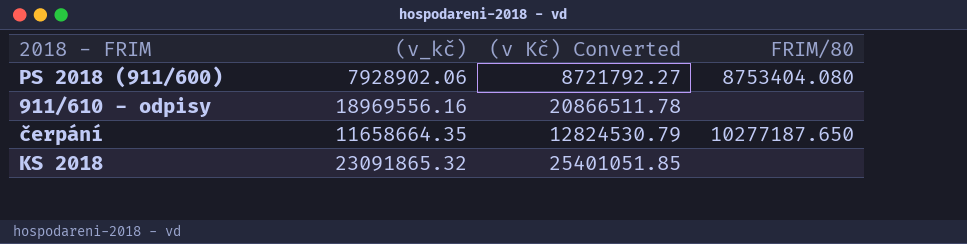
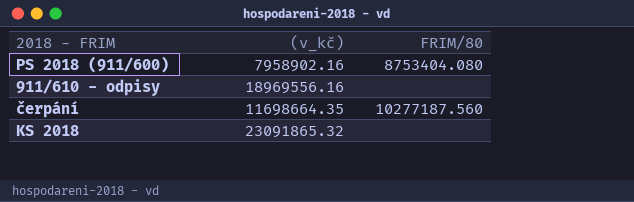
column (v Kč) Converted | formula: [(v_kč)] * 1.1 -> none
PS 2018 (911/600) | (v_kč): 7928902.06 -> 7958902.16
čerpání | (v_kč): 11658664.35 -> 11698664.35
čerpání | FRIM/80: 10277187.650 -> 10277187.560

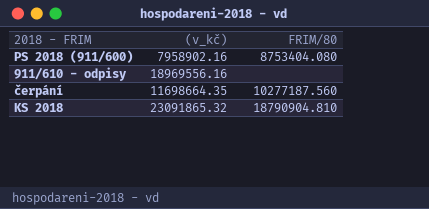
KS 2018 | FRIM/80: none -> 18790904.810

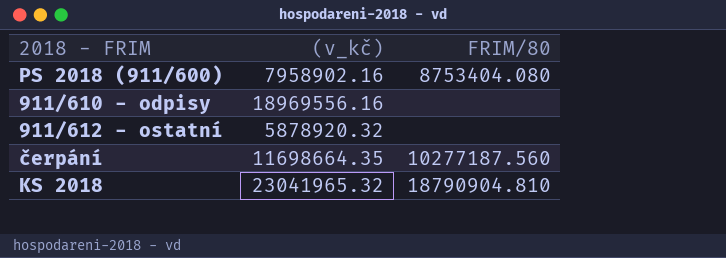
row 911/612 - ostatní: none -> 5878920.32 | none
KS 2018 | (v_kč): 23091865.32 -> 23041965.32

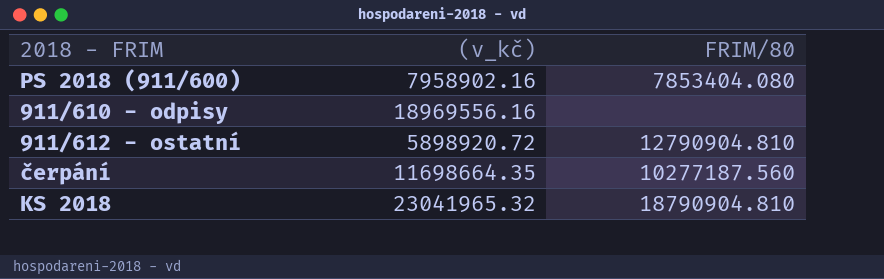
PS 2018 (911/600) | FRIM/80: 8753404.080 -> 7853404.080
911/612 - ostatní | (v_kč): 5878920.32 -> 5898920.72
911/612 - ostatní | FRIM/80: none -> 12790904.810

